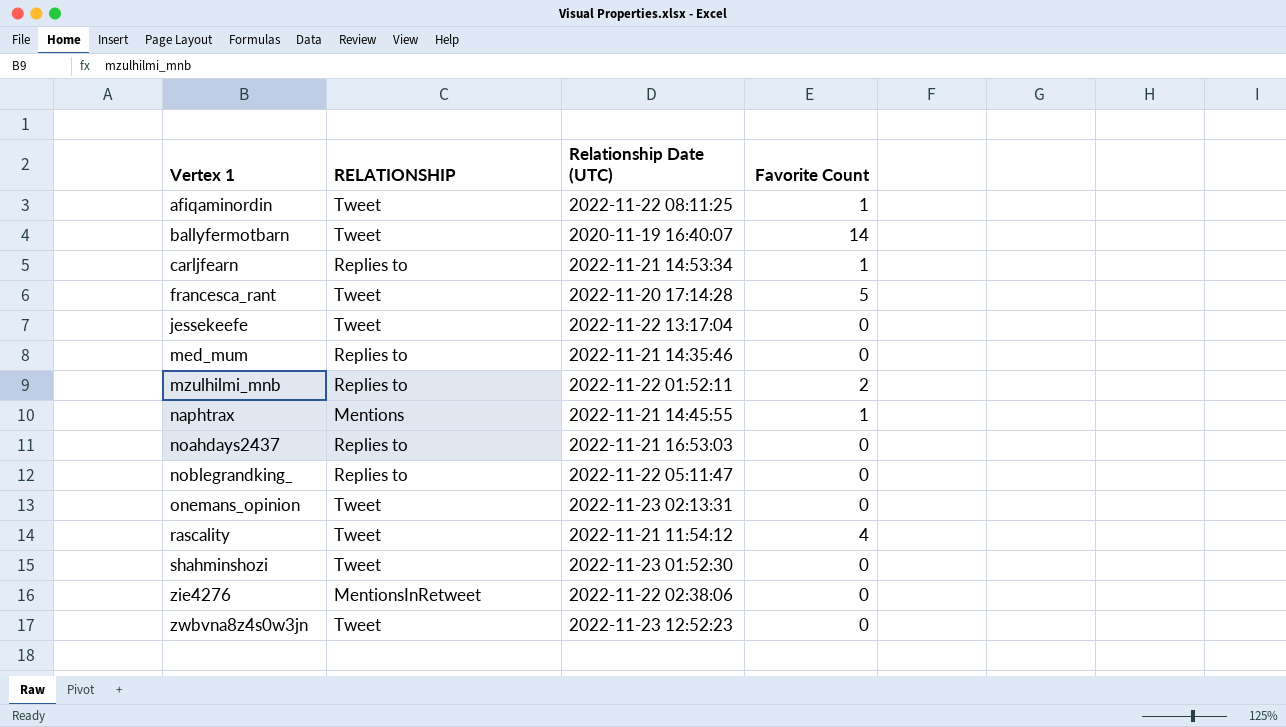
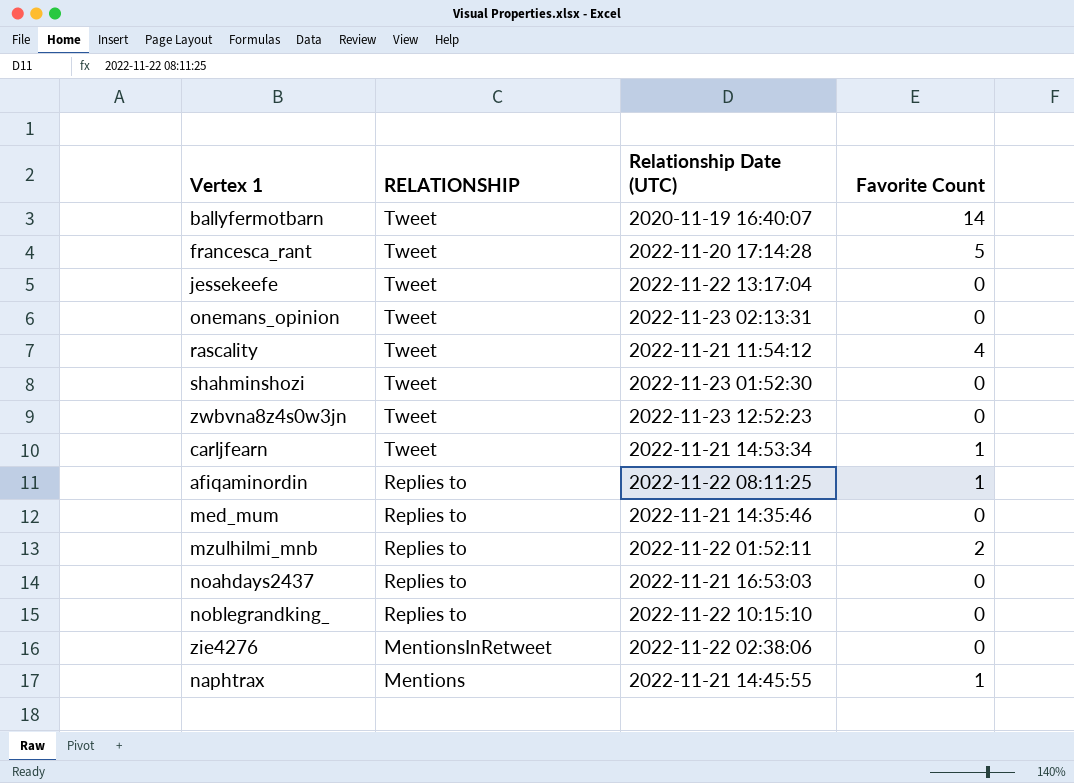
row order: Vertex 1 ascending -> RELATIONSHIP descending
carljfearn | RELATIONSHIP: Replies to -> Tweet
afiqaminordin | RELATIONSHIP: Tweet -> Replies to
noblegrandking_ | Relationship Date (UTC): 2022-11-22 05:11:47 -> 2022-11-22 10:15:10

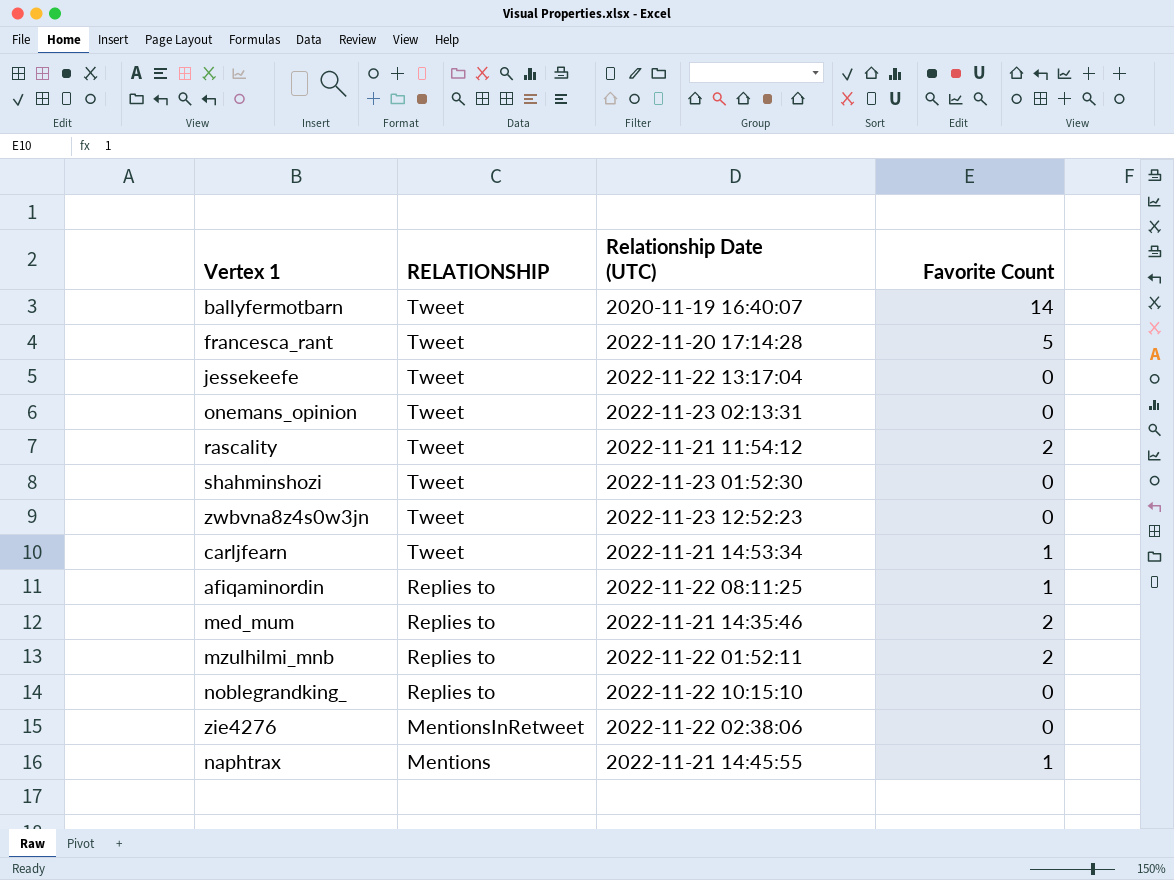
row noahdays2437: Replies to | 2022-11-21 16:53:03 | 0 -> none
rascality | Favorite Count: 4 -> 2
med_mum | Favorite Count: 0 -> 2

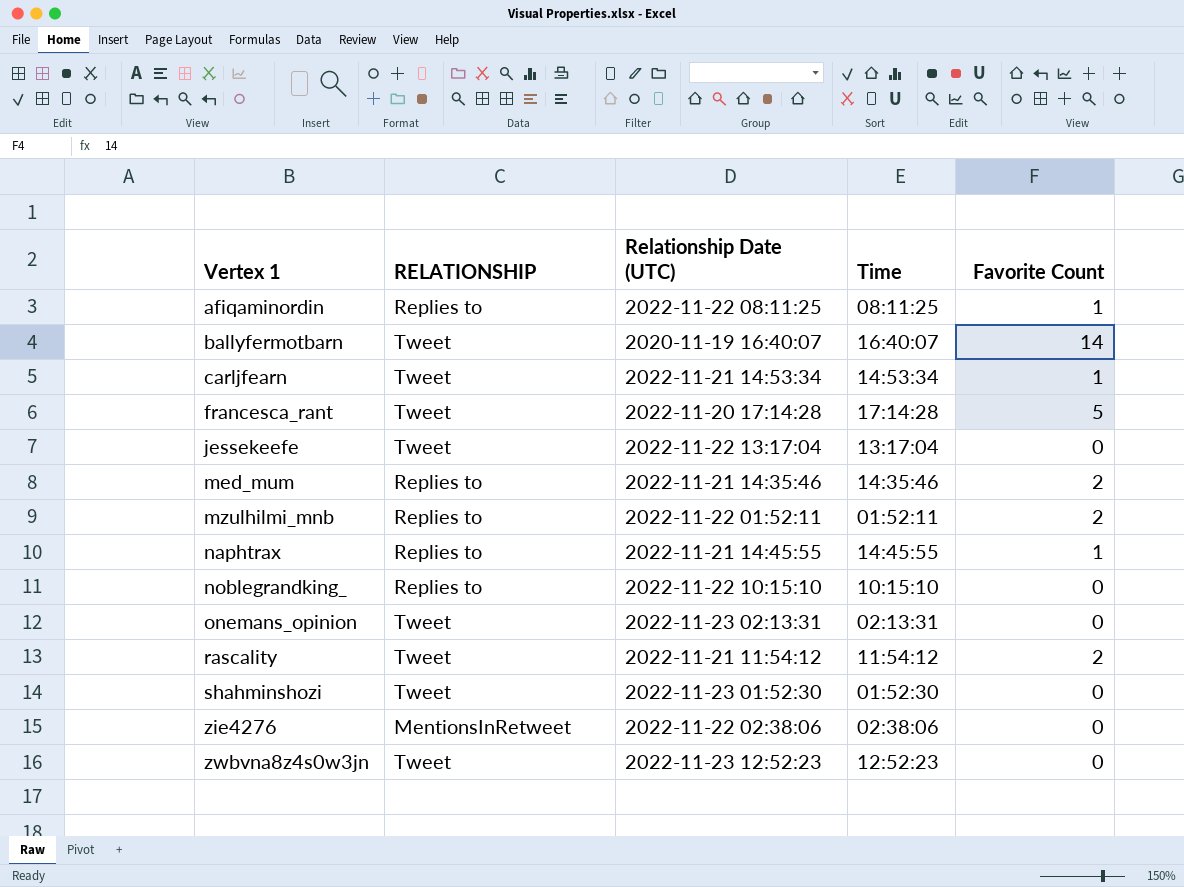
row order: RELATIONSHIP descending -> Vertex 1 ascending
column Time | position: none -> 4
naphtrax | RELATIONSHIP: Mentions -> Replies to

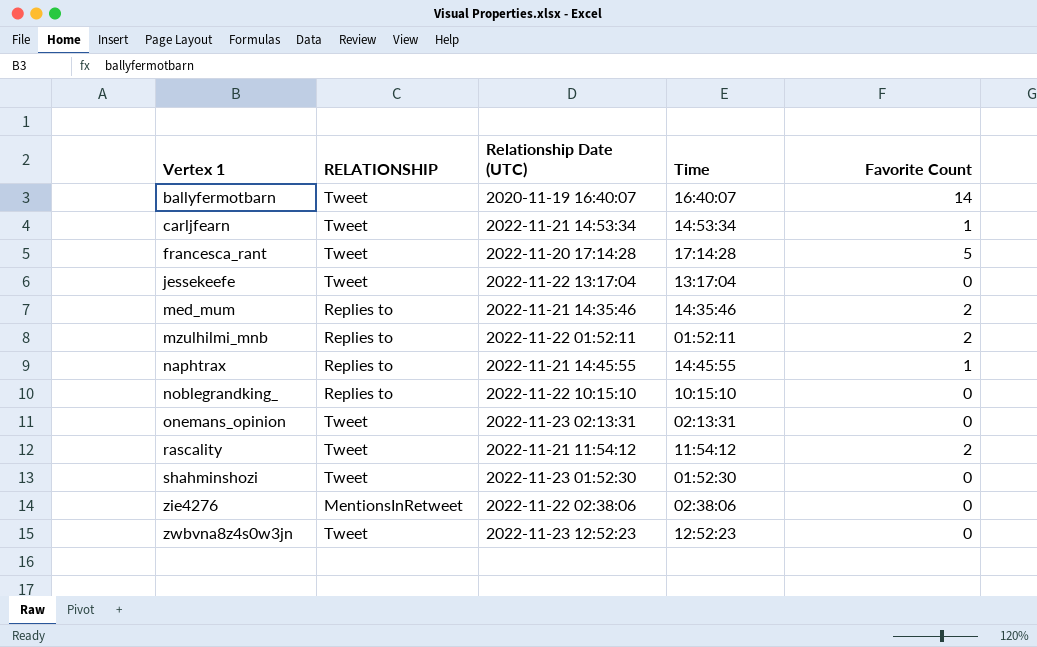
row afiqaminordin: Replies to | 2022-11-22 08:11:25 | 08:11:25 | 1 -> none

